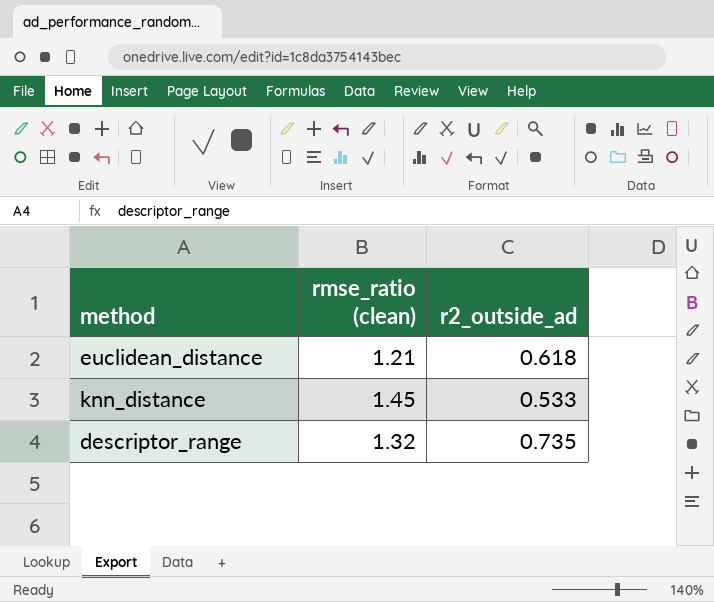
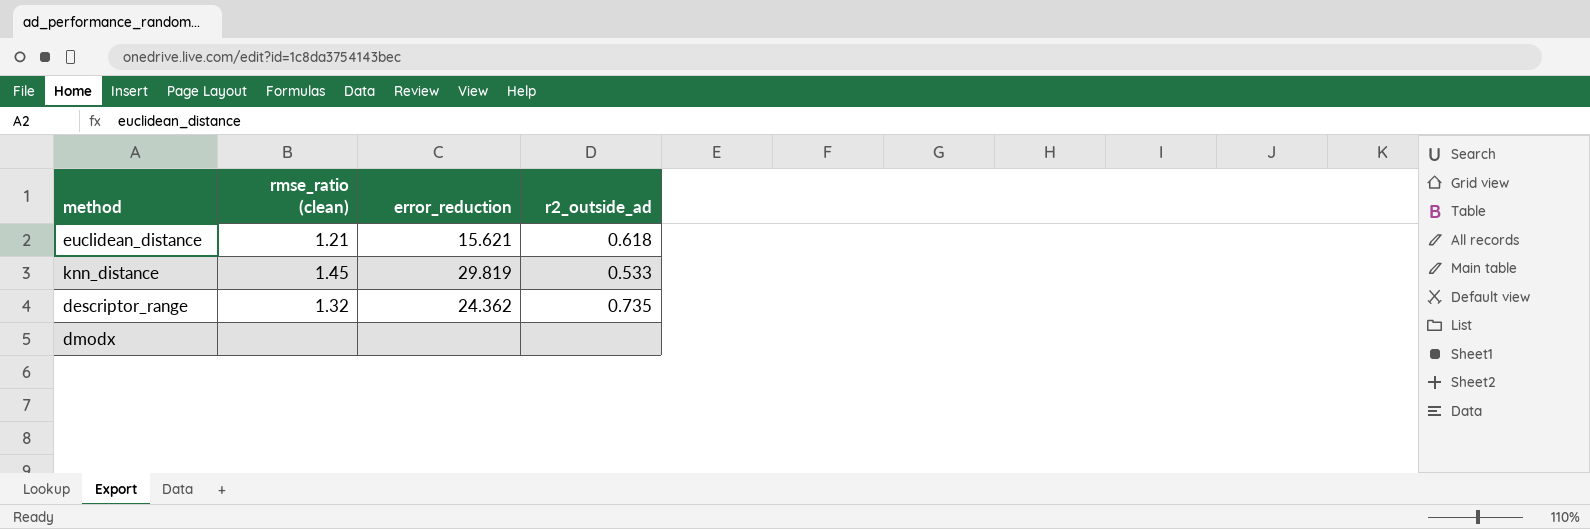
column error_reduction | position: none -> 3
row dmodx: none -> none | none | none

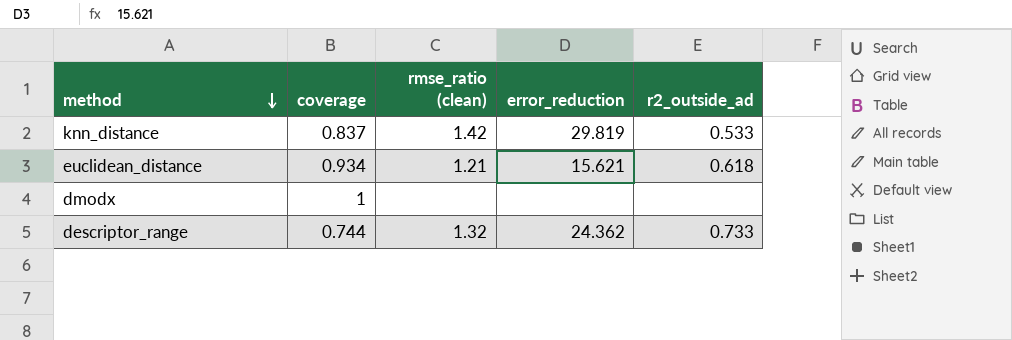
row order: none -> method descending
column coverage | position: none -> 2
knn_distance | rmse_ratio (clean): 1.45 -> 1.42
descriptor_range | r2_outside_ad: 0.735 -> 0.733

